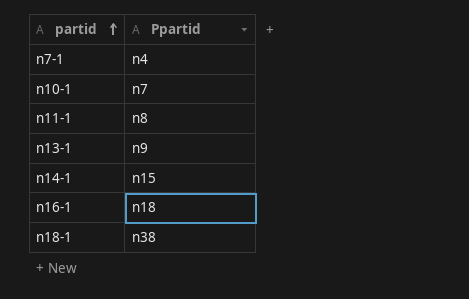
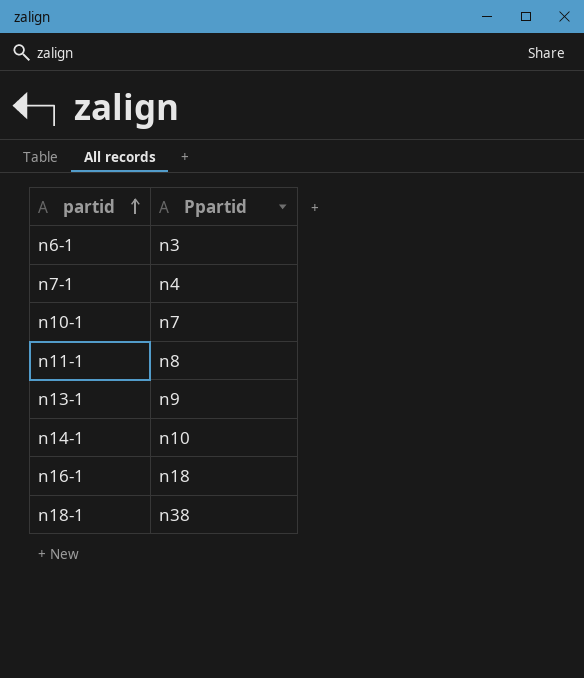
row n6-1: none -> n3
n14-1 | Ppartid: n15 -> n10

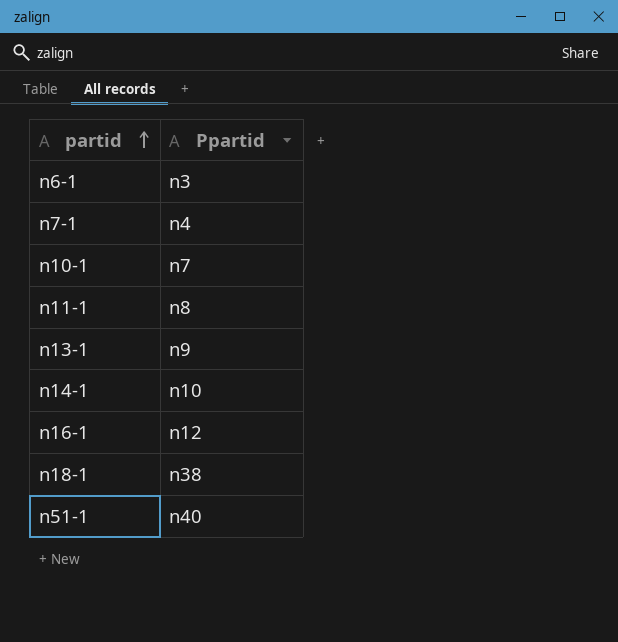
n16-1 | Ppartid: n18 -> n12
row n51-1: none -> n40

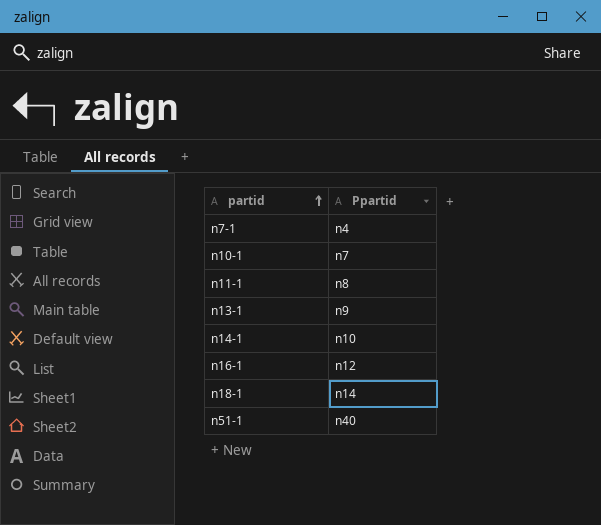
row n6-1: n3 -> none
n18-1 | Ppartid: n38 -> n14

